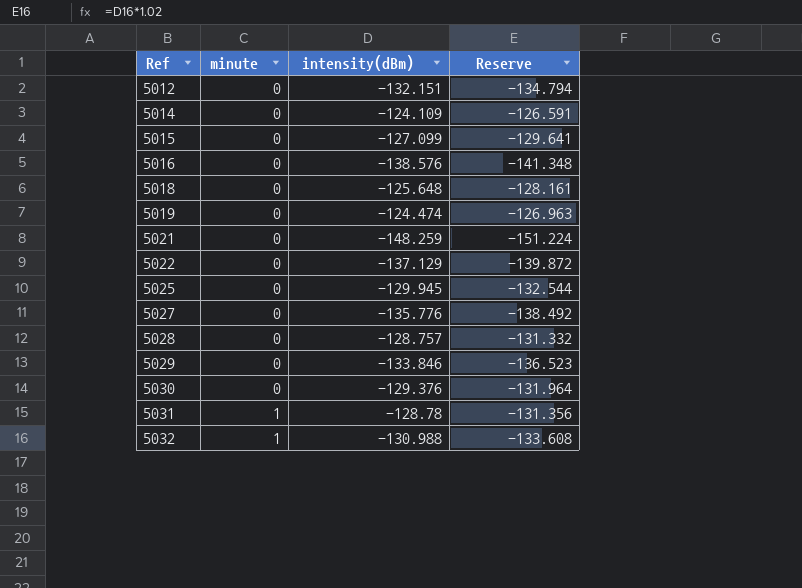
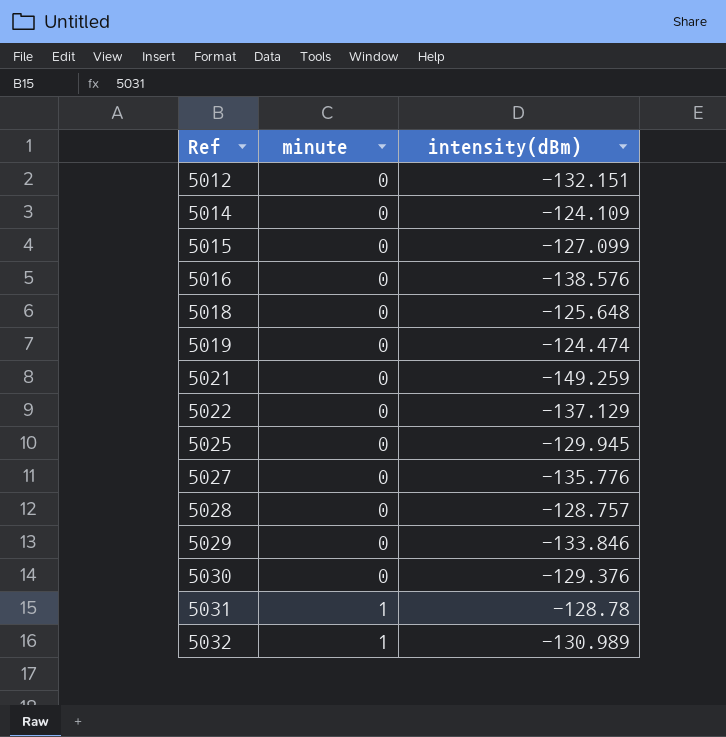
column Reserve | formula: [intensity(dBm)] * 1.02 -> none
5021 | intensity(dBm): -148.259 -> -149.259
5032 | intensity(dBm): -130.988 -> -130.989

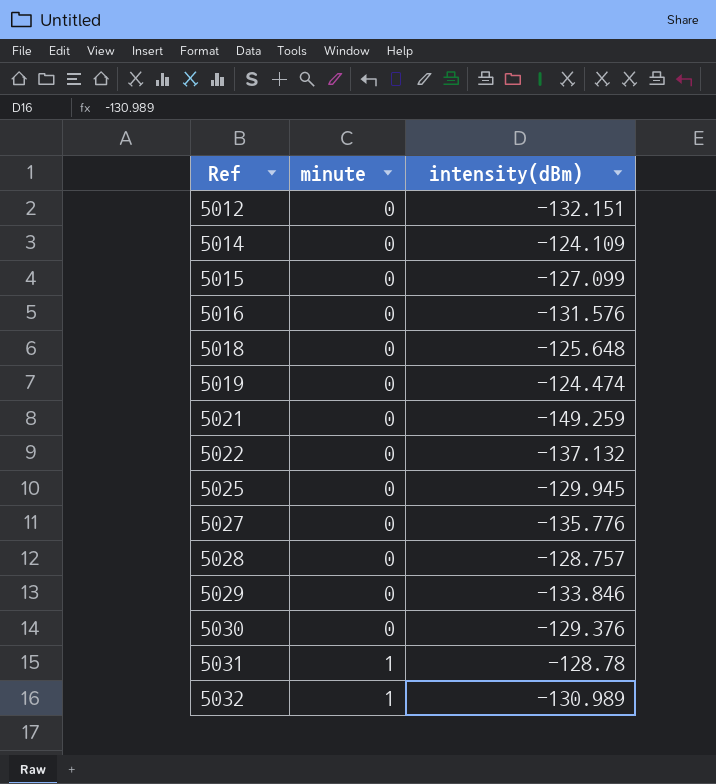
5016 | intensity(dBm): -138.576 -> -131.576
5022 | intensity(dBm): -137.129 -> -137.132

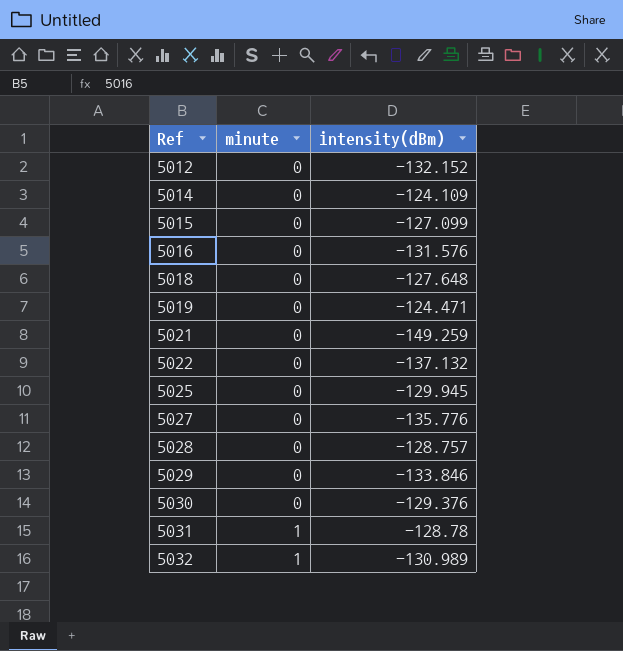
5012 | intensity(dBm): -132.151 -> -132.152
5018 | intensity(dBm): -125.648 -> -127.648
5019 | intensity(dBm): -124.474 -> -124.471

